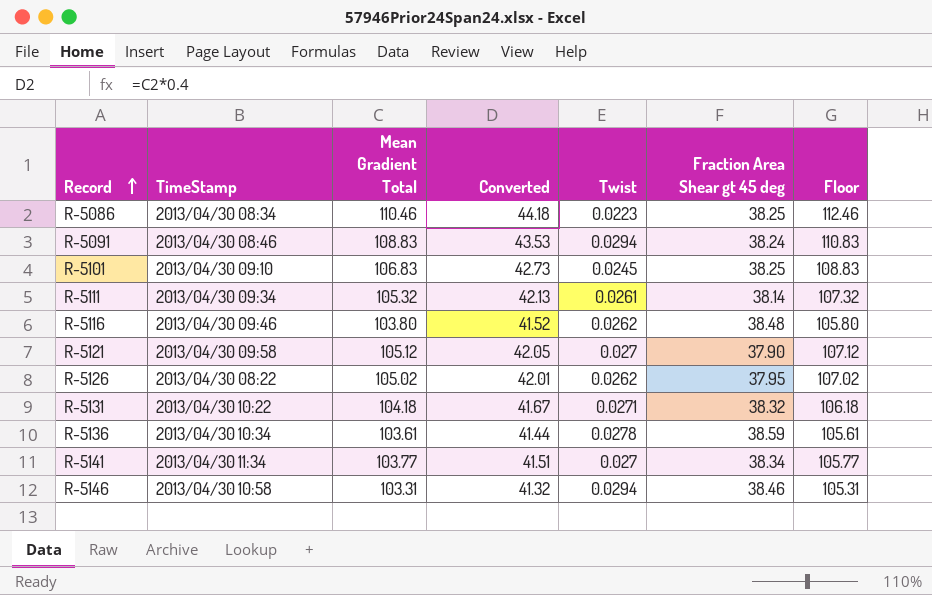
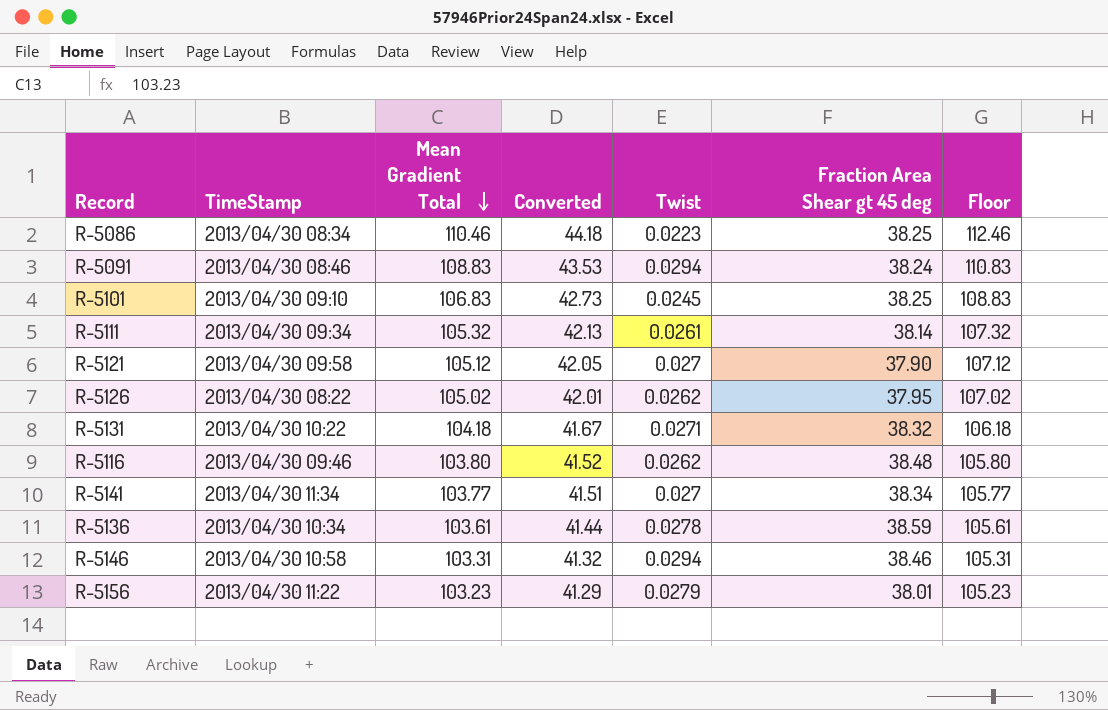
row order: Record ascending -> Mean Gradient Total descending
row R-5156: none -> 2013/04/30 11:22 | 103.23 | 41.29 | 0.0279 | 38.01 | 105.23

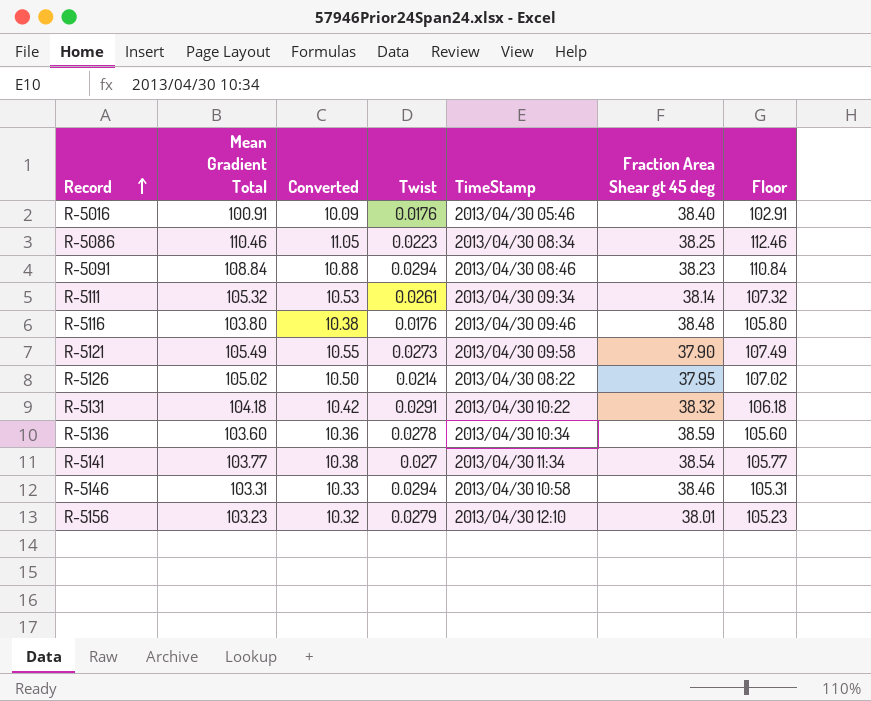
row order: Mean Gradient Total descending -> Record ascending
column Converted | formula: [Mean Gradient Total] * 0.4 -> [Mean Gradient Total] * 0.1
column TimeStamp | position: 2 -> 5
row R-5101: 2013/04/30 09:10 | 106.83 | 42.73 | 0.0245 | 38.25 | 108.83 -> none
row R-5016: none -> 100.91 | 10.09 | 0.0176 | 2013/04/30 05:46 | 38.40 | 102.91
R-5091 | Mean Gradient Total: 108.83 -> 108.84
R-5091 | Fraction Area Shear gt 45 deg: 38.24 -> 38.23
R-5091 | Floor: 110.83 -> 110.84
R-5116 | Twist: 0.0262 -> 0.0176
R-5121 | Mean Gradient Total: 105.12 -> 105.49
R-5121 | Twist: 0.027 -> 0.0273
R-5121 | Floor: 107.12 -> 107.49
R-5126 | Twist: 0.0262 -> 0.0214
R-5131 | Twist: 0.0271 -> 0.0291
R-5136 | Mean Gradient Total: 103.61 -> 103.60
R-5136 | Floor: 105.61 -> 105.60
R-5141 | Fraction Area Shear gt 45 deg: 38.34 -> 38.54
R-5156 | TimeStamp: 2013/04/30 11:22 -> 2013/04/30 12:10

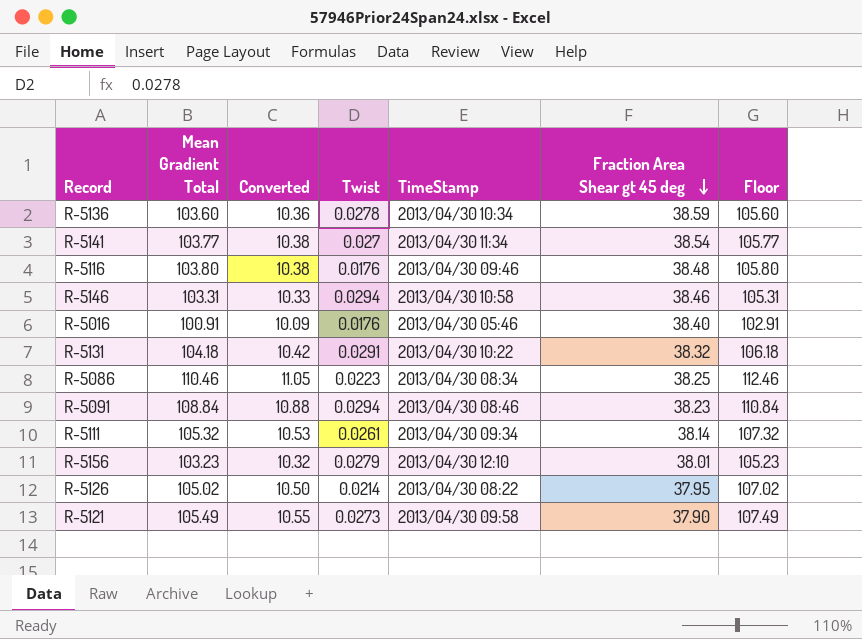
row order: Record ascending -> Fraction Area Shear gt 45 deg descending

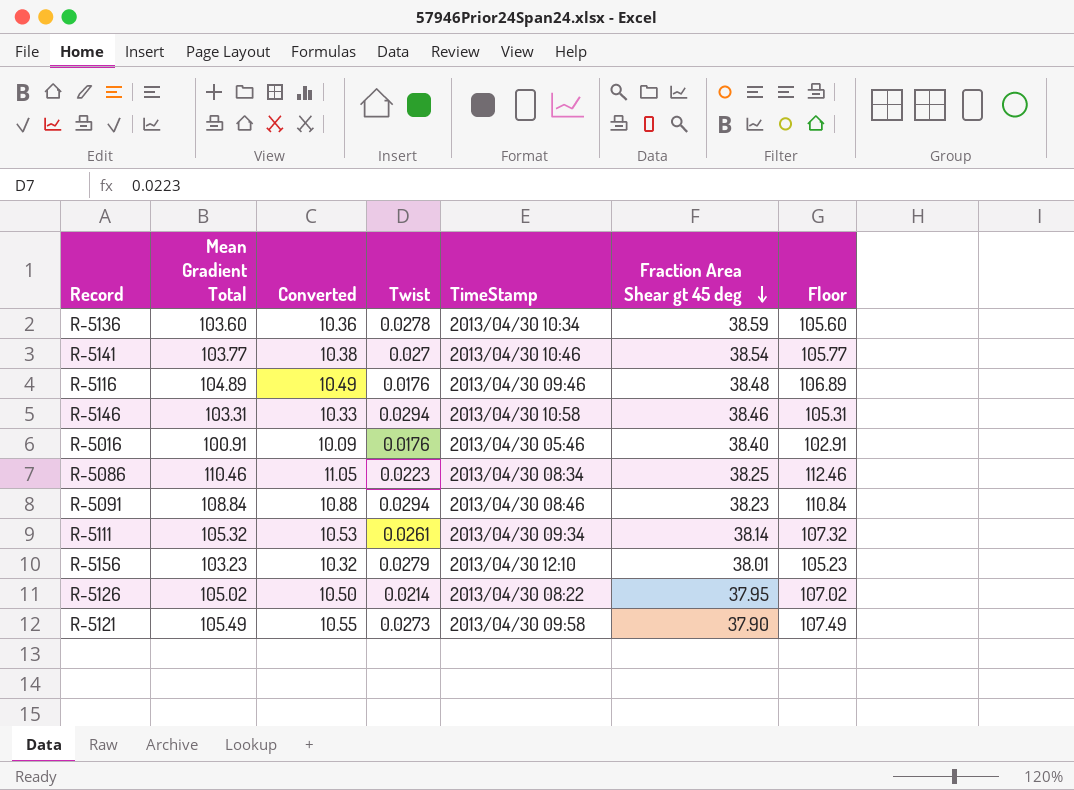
row R-5131: 104.18 | 10.42 | 0.0291 | 2013/04/30 10:22 | 38.32 | 106.18 -> none
R-5141 | TimeStamp: 2013/04/30 11:34 -> 2013/04/30 10:46
R-5116 | Mean Gradient Total: 103.80 -> 104.89
R-5116 | Converted: 10.38 -> 10.49
R-5116 | Floor: 105.80 -> 106.89

